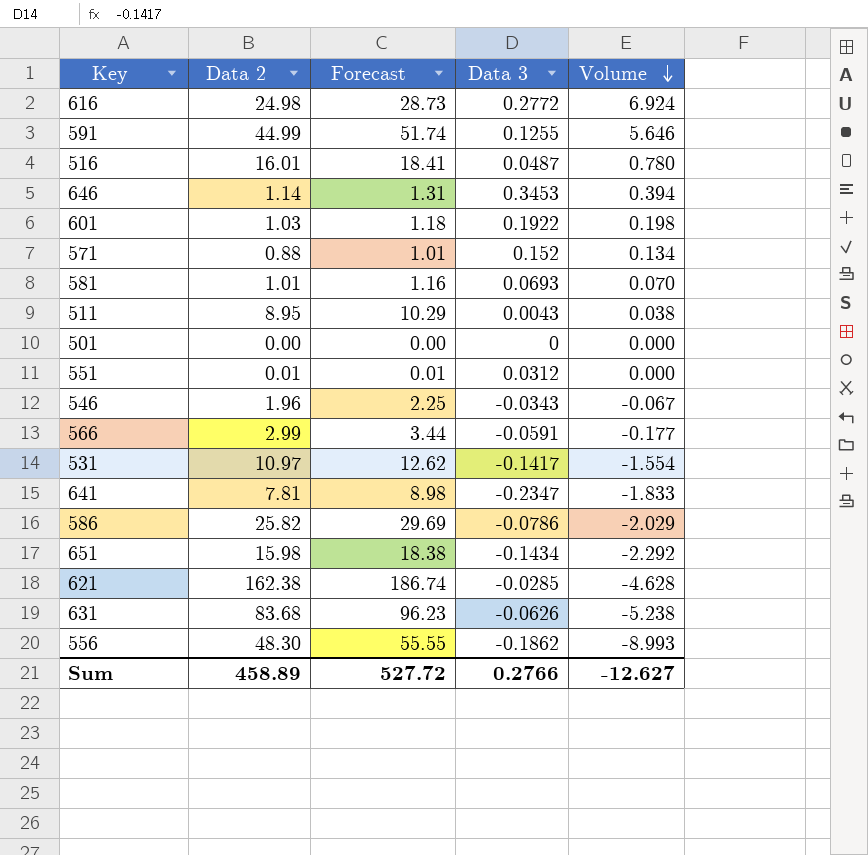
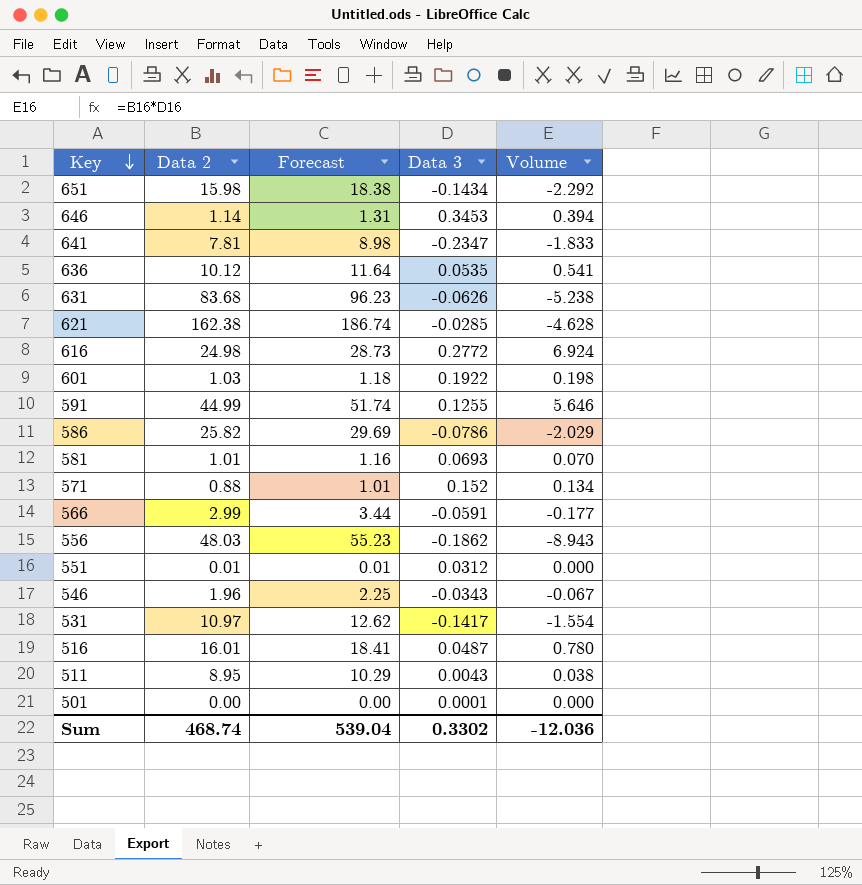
row order: Volume descending -> Key descending
row 636: none -> 10.12 | 11.64 | 0.0535 | 0.541
556 | Data 2: 48.30 -> 48.03
556 | Forecast: 55.55 -> 55.23
556 | Volume: -8.993 -> -8.943
501 | Data 3: 0 -> 0.0001
Sum | Data 2: 458.89 -> 468.74
Sum | Forecast: 527.72 -> 539.04
Sum | Data 3: 0.2766 -> 0.3302
Sum | Volume: -12.627 -> -12.036

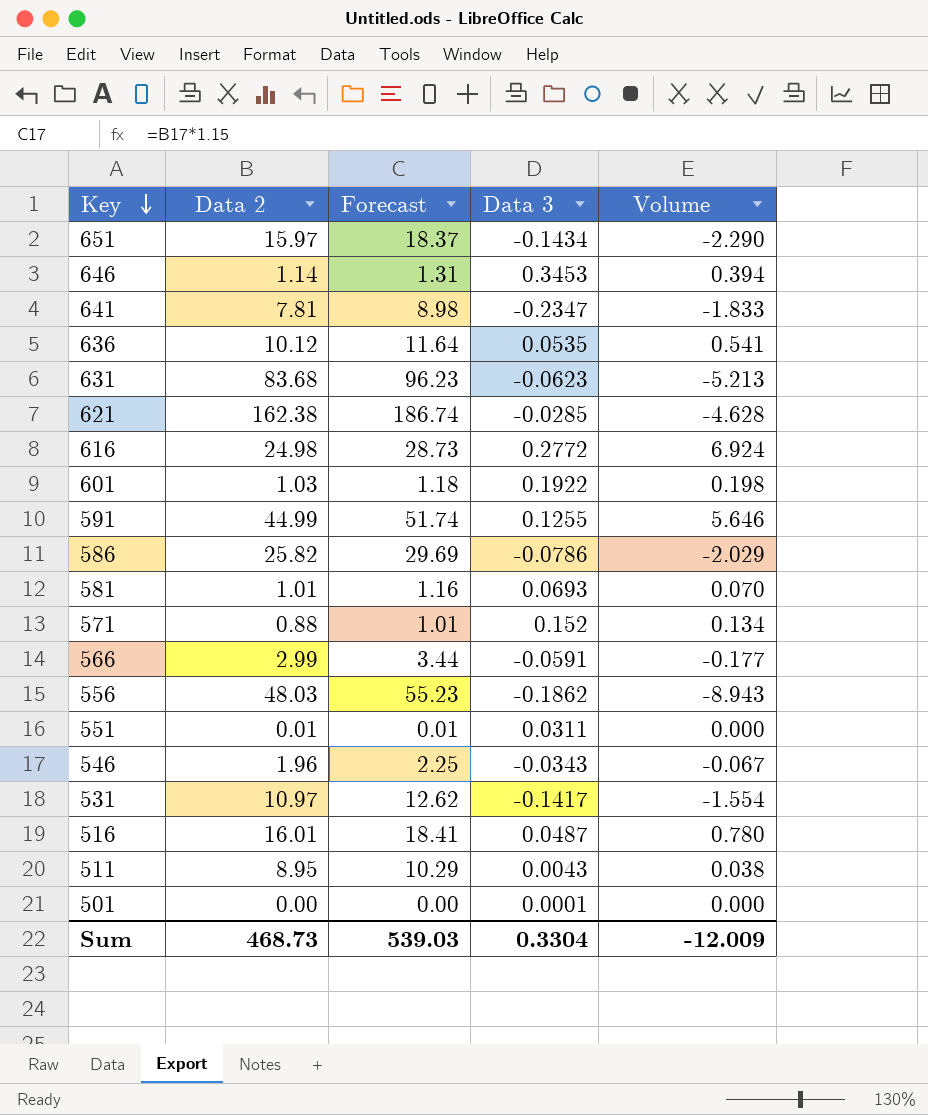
651 | Data 2: 15.98 -> 15.97
651 | Forecast: 18.38 -> 18.37
651 | Volume: -2.292 -> -2.290
631 | Data 3: -0.0626 -> -0.0623
631 | Volume: -5.238 -> -5.213
551 | Data 3: 0.0312 -> 0.0311
Sum | Data 2: 468.74 -> 468.73
Sum | Forecast: 539.04 -> 539.03
Sum | Data 3: 0.3302 -> 0.3304
Sum | Volume: -12.036 -> -12.009

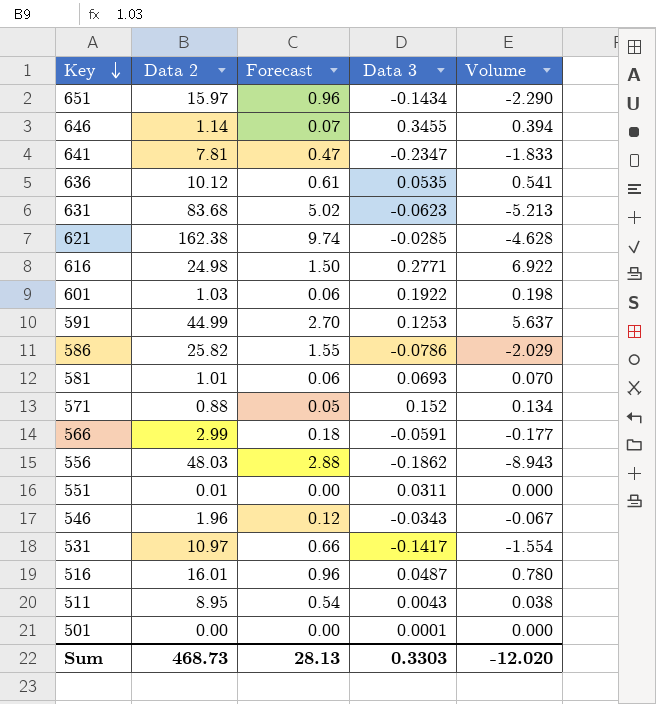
column Forecast | formula: [Data 2] * 1.15 -> [Data 2] * 0.06
646 | Data 3: 0.3453 -> 0.3455
616 | Data 3: 0.2772 -> 0.2771
616 | Volume: 6.924 -> 6.922
591 | Data 3: 0.1255 -> 0.1253
591 | Volume: 5.646 -> 5.637
Sum | Forecast: 539.03 -> 28.13
Sum | Data 3: 0.3304 -> 0.3303
Sum | Volume: -12.009 -> -12.020

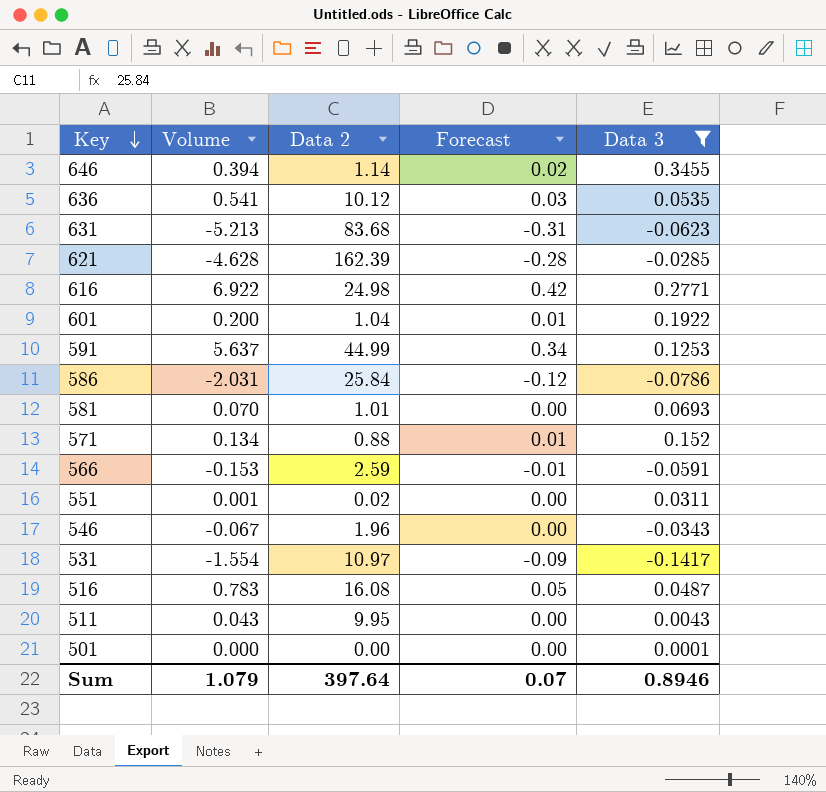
filter: none -> Data 3 >= -0.1417
column Volume | position: 5 -> 2
column Forecast | formula: [Data 2] * 0.06 -> [Volume] * 0.06
621 | Data 2: 162.38 -> 162.39
601 | Volume: 0.198 -> 0.200
601 | Data 2: 1.03 -> 1.04
586 | Volume: -2.029 -> -2.031
586 | Data 2: 25.82 -> 25.84
566 | Volume: -0.177 -> -0.153
566 | Data 2: 2.99 -> 2.59
551 | Volume: 0.000 -> 0.001
551 | Data 2: 0.01 -> 0.02
516 | Volume: 0.780 -> 0.783
516 | Data 2: 16.01 -> 16.08
511 | Volume: 0.038 -> 0.043
511 | Data 2: 8.95 -> 9.95
Sum | Volume: -12.020 -> 1.079
Sum | Data 2: 468.73 -> 397.64
Sum | Forecast: 28.13 -> 0.07
Sum | Data 3: 0.3303 -> 0.8946

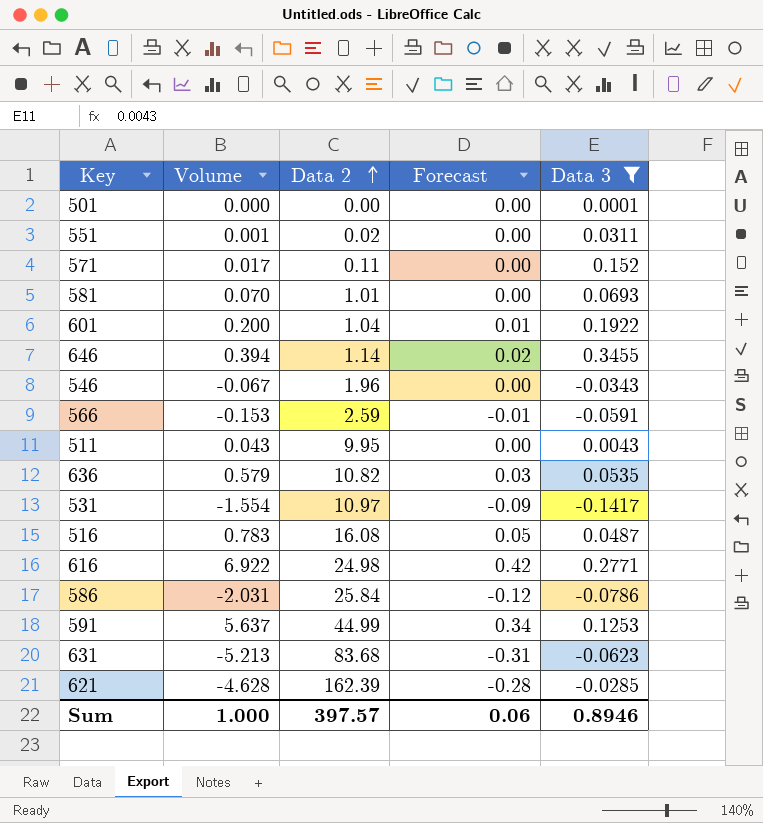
row order: Key descending -> Data 2 ascending
571 | Volume: 0.134 -> 0.017
571 | Data 2: 0.88 -> 0.11
571 | Forecast: 0.01 -> 0.00
636 | Volume: 0.541 -> 0.579
636 | Data 2: 10.12 -> 10.82
Sum | Volume: 1.079 -> 1.000
Sum | Data 2: 397.64 -> 397.57
Sum | Forecast: 0.07 -> 0.06

